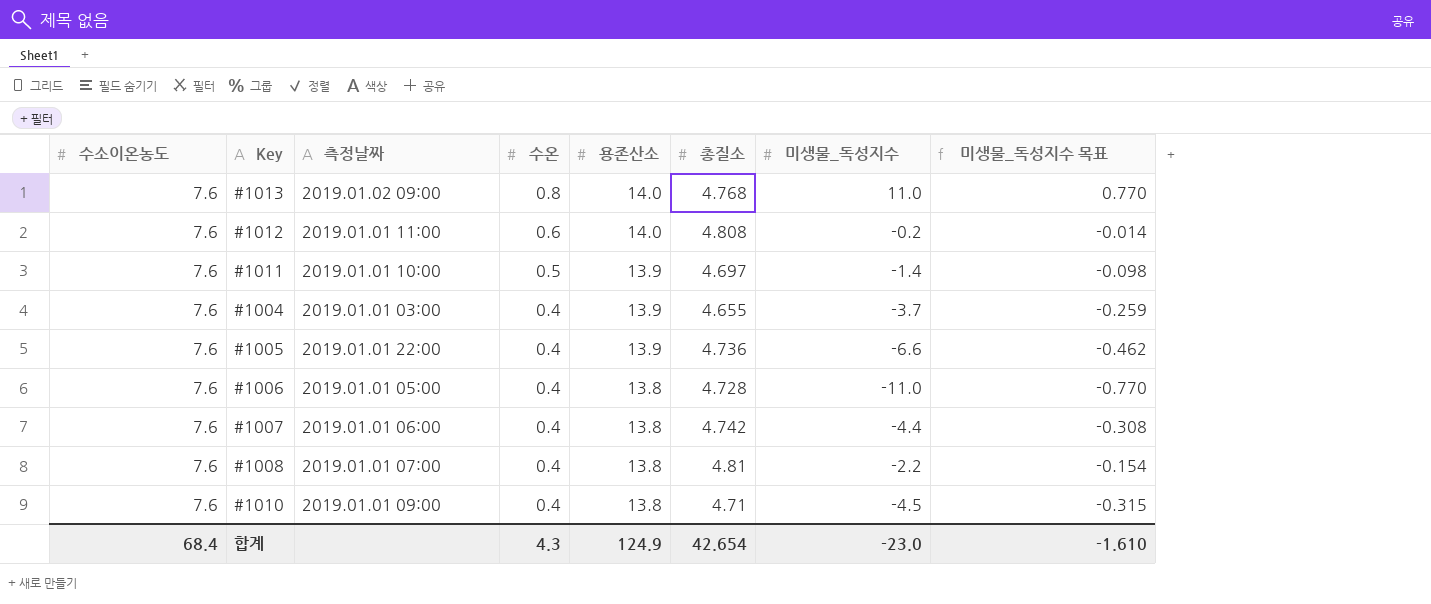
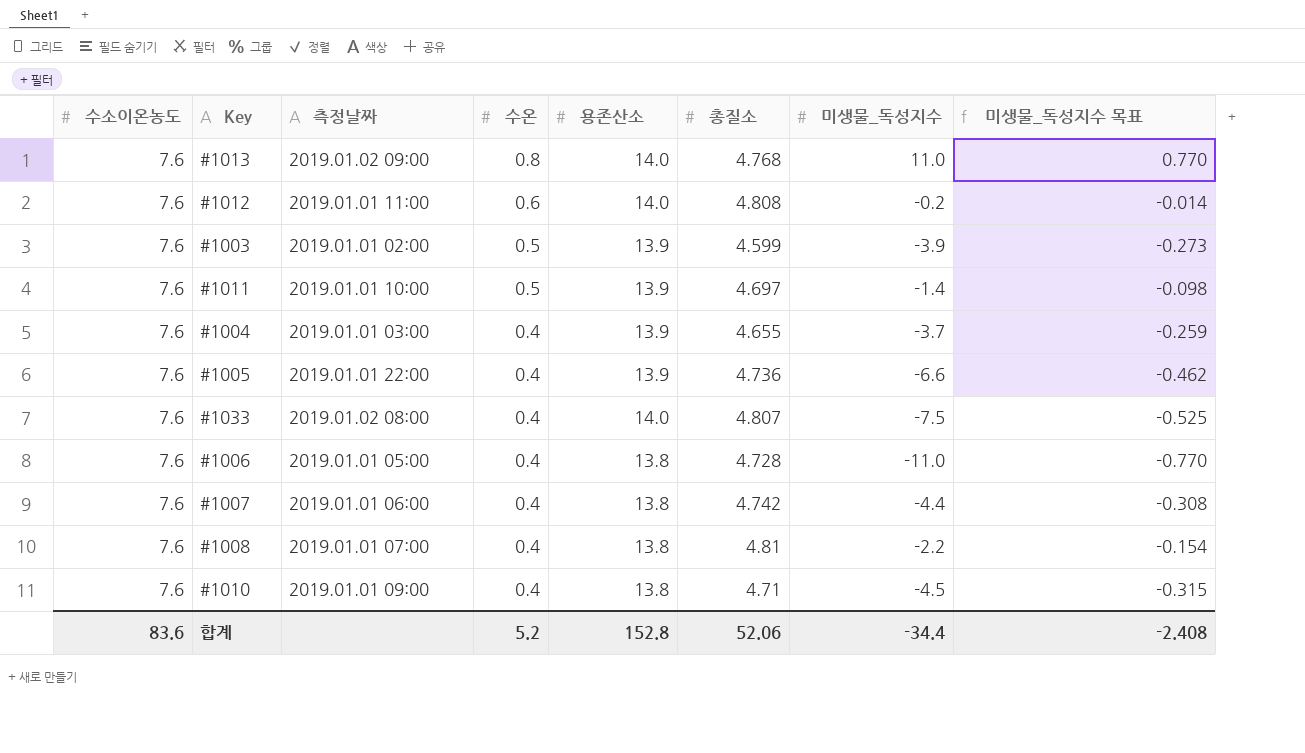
row #1003: none -> 7.6 | 2019.01.01 02:00 | 0.5 | 13.9 | 4.599 | -3.9 | -0.273
row #1033: none -> 7.6 | 2019.01.02 08:00 | 0.4 | 14.0 | 4.807 | -7.5 | -0.525
합계 | 수소이온농도: 68.4 -> 83.6
합계 | 수온: 4.3 -> 5.2
합계 | 용존산소: 124.9 -> 152.8
합계 | 총질소: 42.654 -> 52.06
합계 | 미생물_독성지수: -23.0 -> -34.4
합계 | 미생물_독성지수 목표: -1.610 -> -2.408

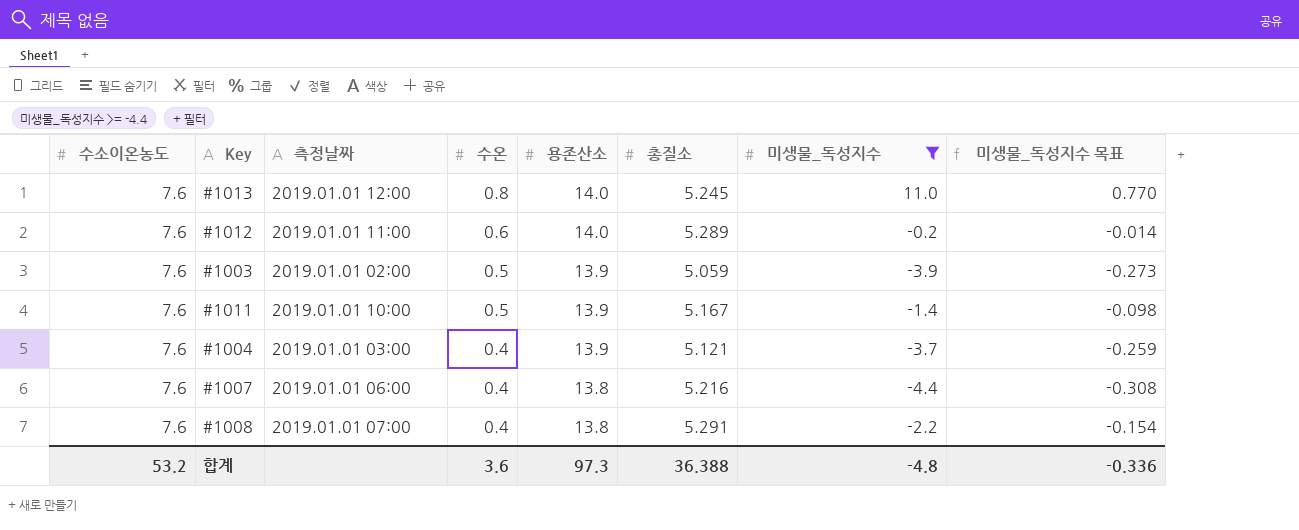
filter: none -> 미생물_독성지수 >= -4.4
#1013 | 측정날짜: 2019.01.02 09:00 -> 2019.01.01 12:00
#1013 | 총질소: 4.768 -> 5.245
#1012 | 총질소: 4.808 -> 5.289
#1003 | 총질소: 4.599 -> 5.059
#1011 | 총질소: 4.697 -> 5.167
#1004 | 총질소: 4.655 -> 5.121
#1007 | 총질소: 4.742 -> 5.216
#1008 | 총질소: 4.81 -> 5.291
합계 | 수소이온농도: 83.6 -> 53.2
합계 | 수온: 5.2 -> 3.6
합계 | 용존산소: 152.8 -> 97.3
합계 | 총질소: 52.06 -> 36.388
합계 | 미생물_독성지수: -34.4 -> -4.8
합계 | 미생물_독성지수 목표: -2.408 -> -0.336

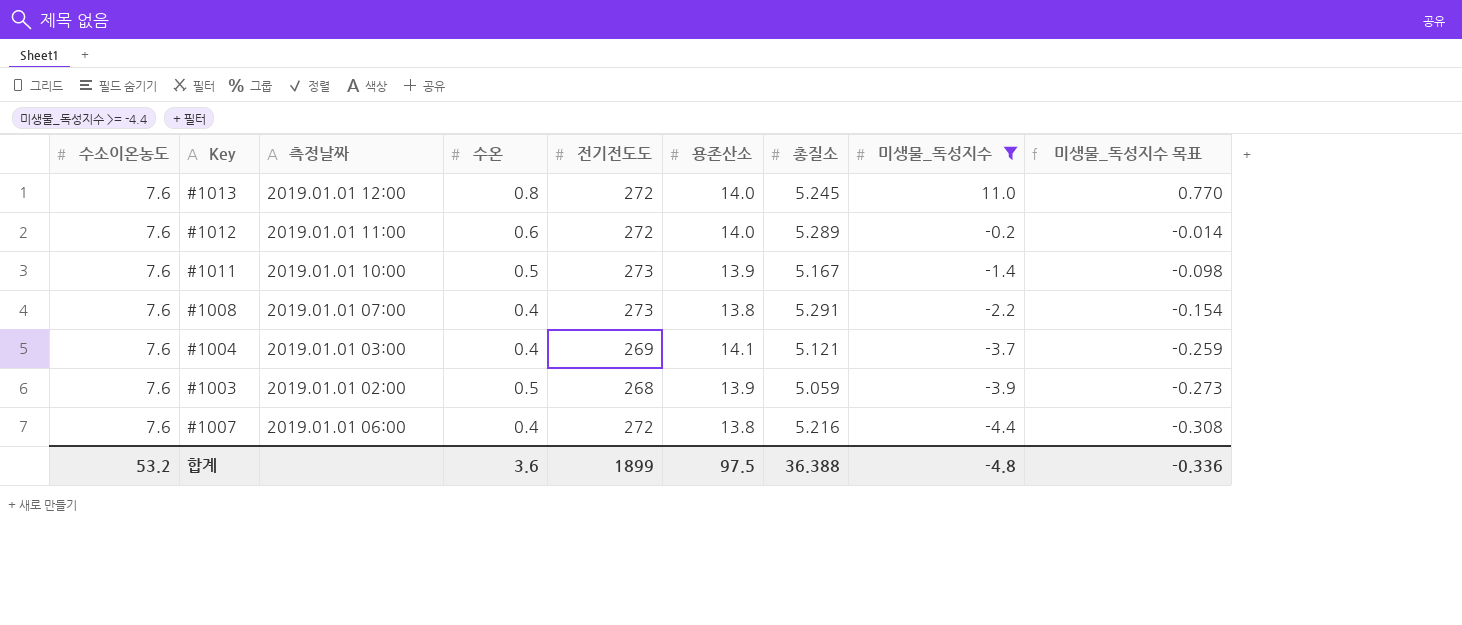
row order: 수온 descending -> 미생물_독성지수 descending
column 전기전도도 | position: none -> 5
#1004 | 용존산소: 13.9 -> 14.1
합계 | 용존산소: 97.3 -> 97.5

